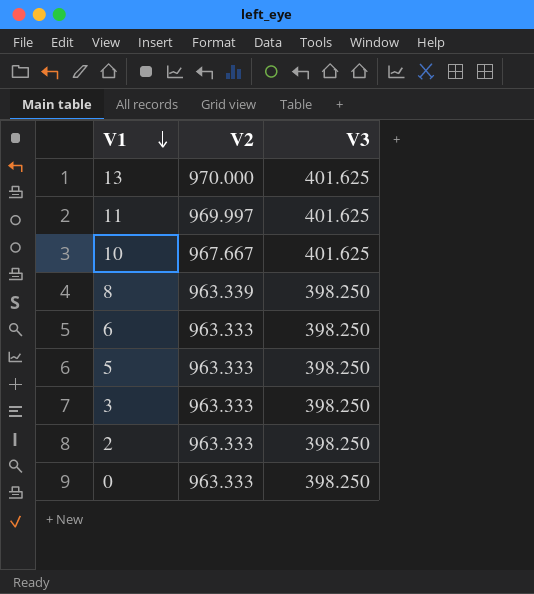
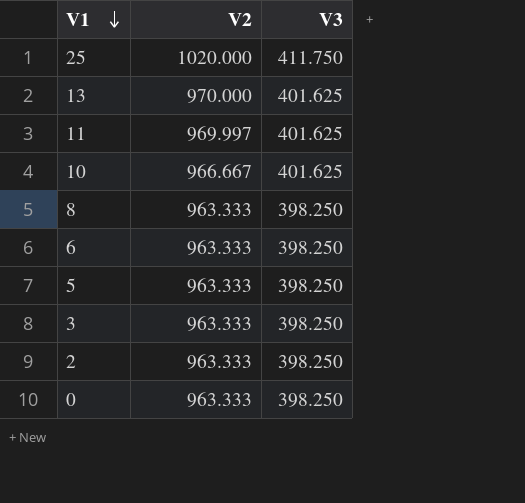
row 25: none -> 1020.000 | 411.750
10 | V2: 967.667 -> 966.667
8 | V2: 963.339 -> 963.333

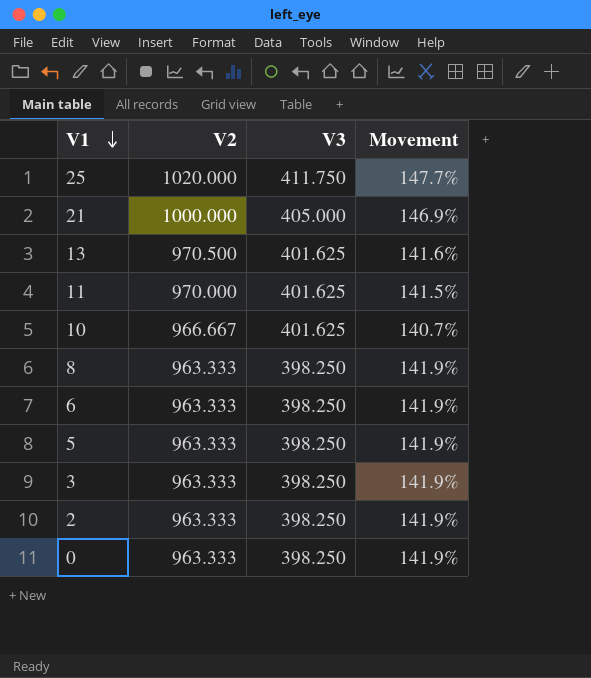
column Movement | formula: none -> ([V2] - [V3]) / [V3]
row 21: none -> 1000.000 | 405.000 | 146.9%
13 | V2: 970.000 -> 970.500
11 | V2: 969.997 -> 970.000

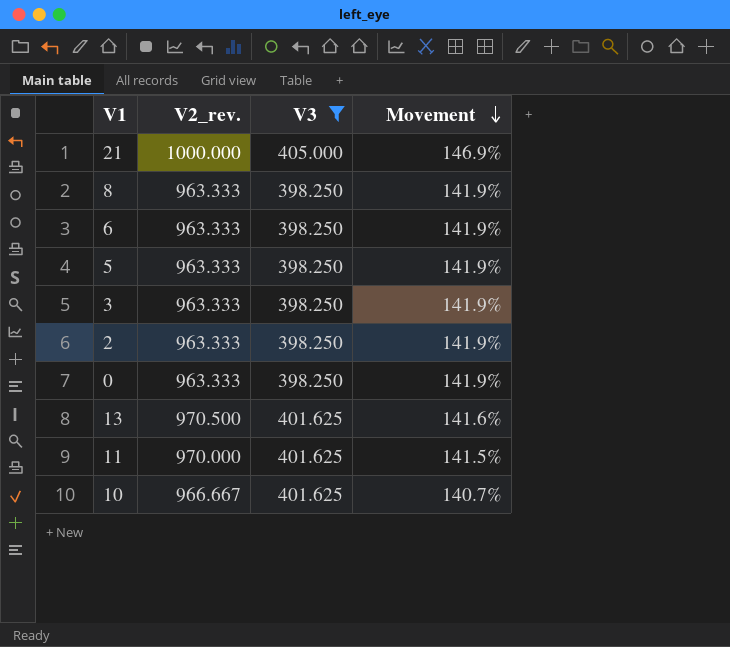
filter: none -> V3 != 411.750
row order: V1 descending -> Movement descending
column name: V2 -> V2_rev.

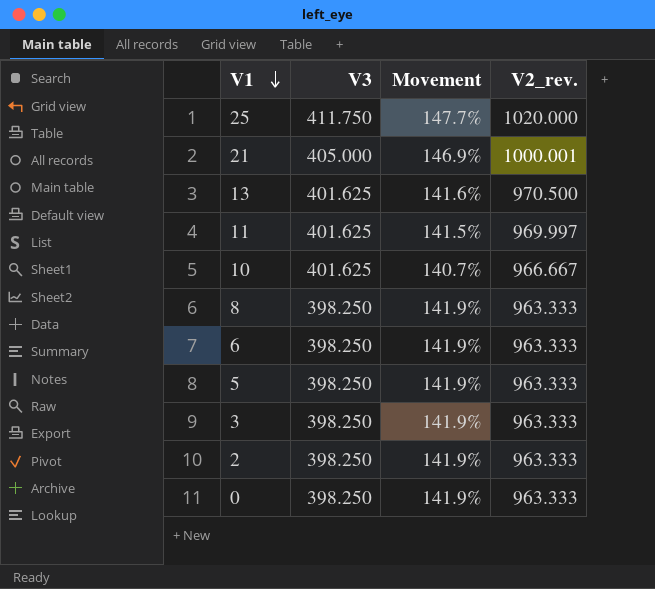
filter: V3 != 411.750 -> none
row order: Movement descending -> V1 descending
column V2_rev. | position: 2 -> 4
21 | V2_rev.: 1000.000 -> 1000.001
11 | V2_rev.: 970.000 -> 969.997

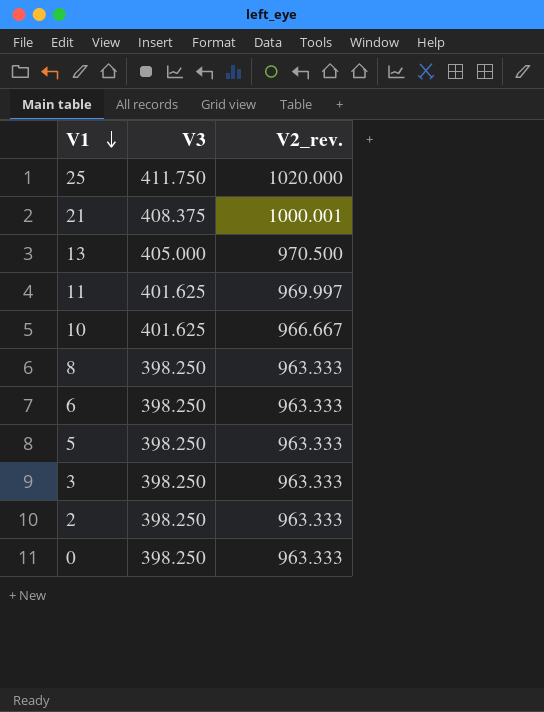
column Movement | formula: ([V2_rev.] - [V3]) / [V3] -> none
21 | V3: 405.000 -> 408.375
13 | V3: 401.625 -> 405.000

